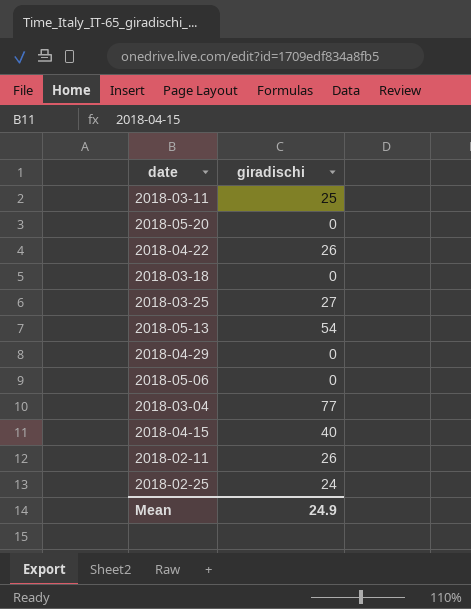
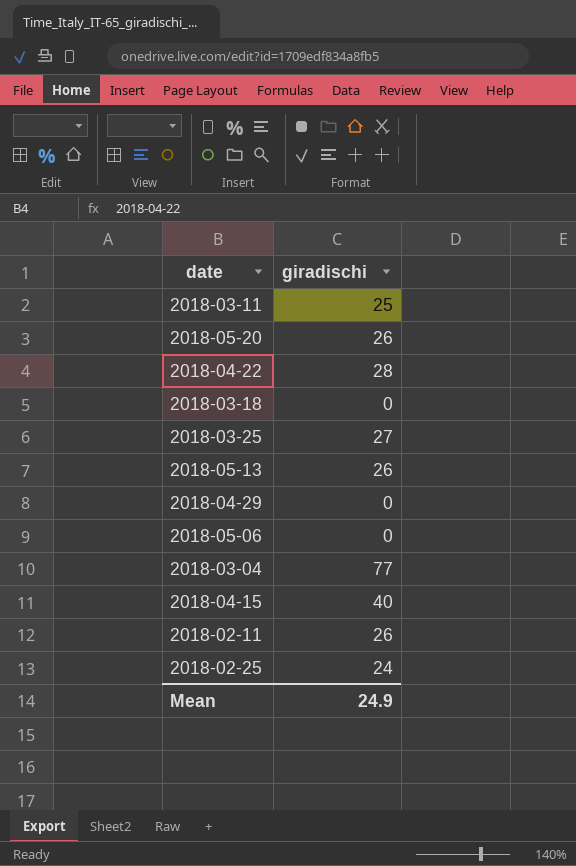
2018-05-20 | giradischi: 0 -> 26
2018-04-22 | giradischi: 26 -> 28
2018-05-13 | giradischi: 54 -> 26

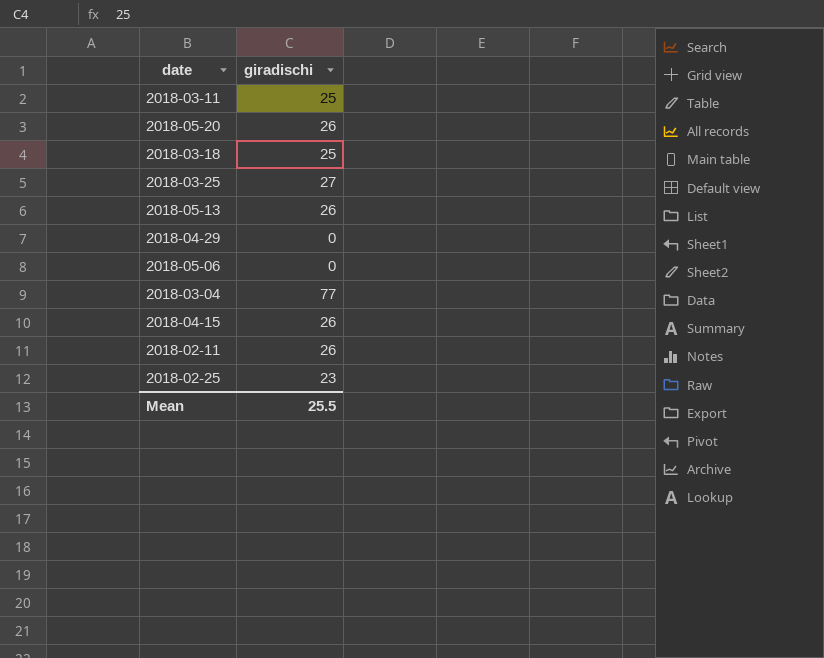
row 2018-04-22: 28 -> none
2018-03-18 | giradischi: 0 -> 25
2018-04-15 | giradischi: 40 -> 26
2018-02-25 | giradischi: 24 -> 23
Mean | giradischi: 24.9 -> 25.5

